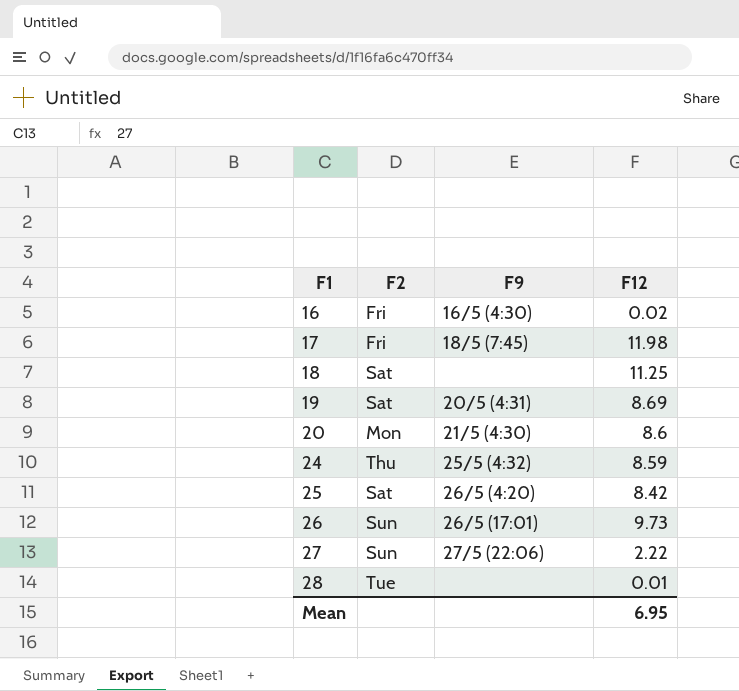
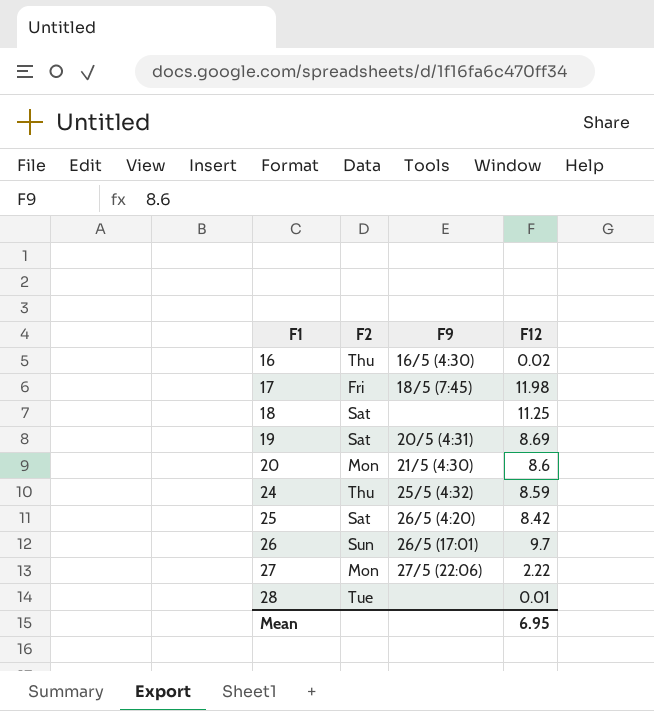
16 | F2: Fri -> Thu
26 | F12: 9.73 -> 9.7
27 | F2: Sun -> Mon

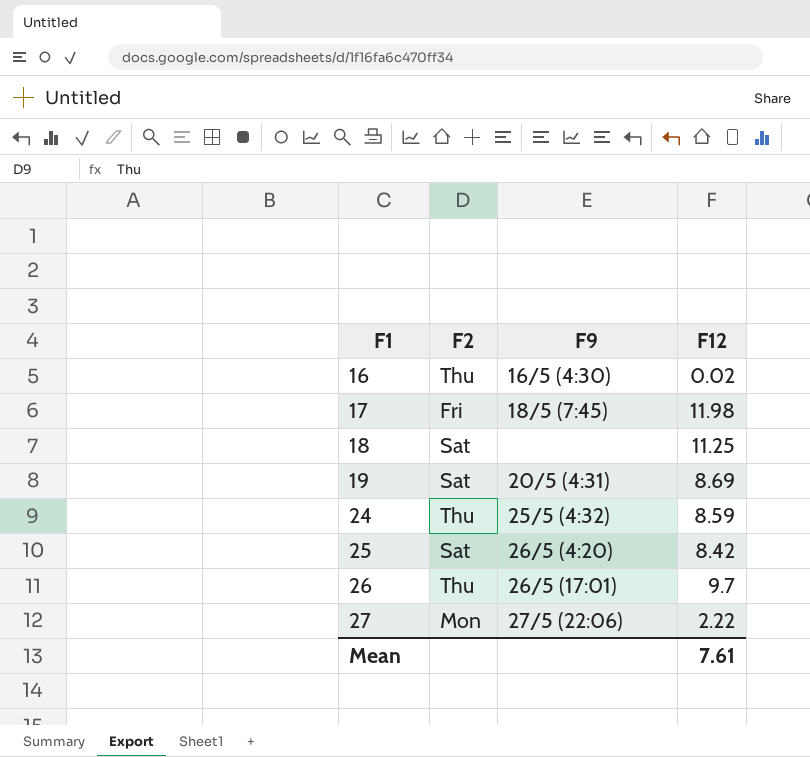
row 20: Mon | 21/5 (4:30) | 8.6 -> none
row 28: Tue | none | 0.01 -> none
26 | F2: Sun -> Thu
Mean | F12: 6.95 -> 7.61

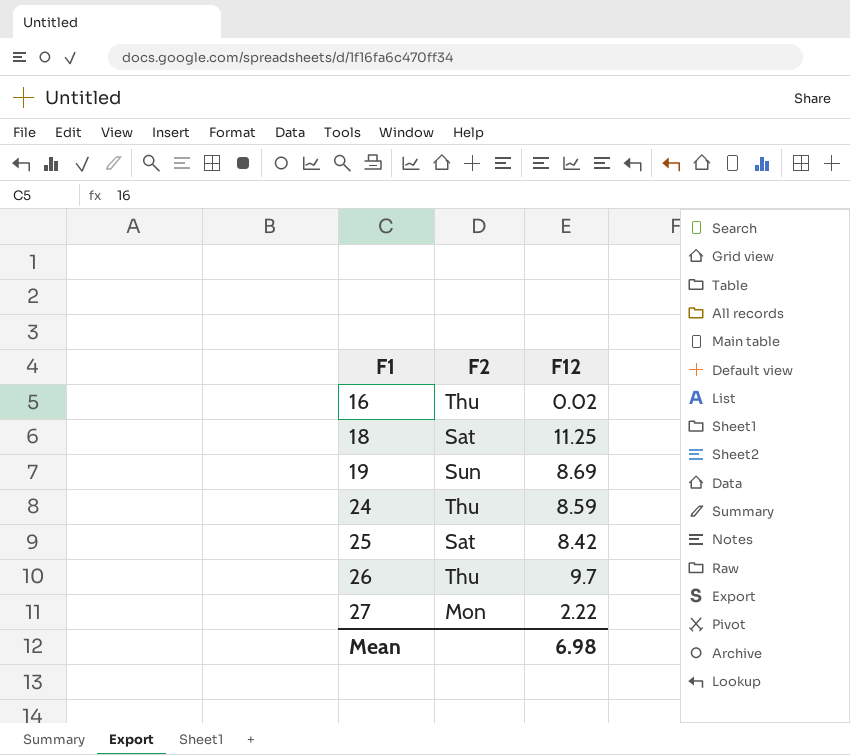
column F9 | position: 3 -> none
row 17: Fri | 18/5 (7:45) | 11.98 -> none
19 | F2: Sat -> Sun
Mean | F12: 7.61 -> 6.98

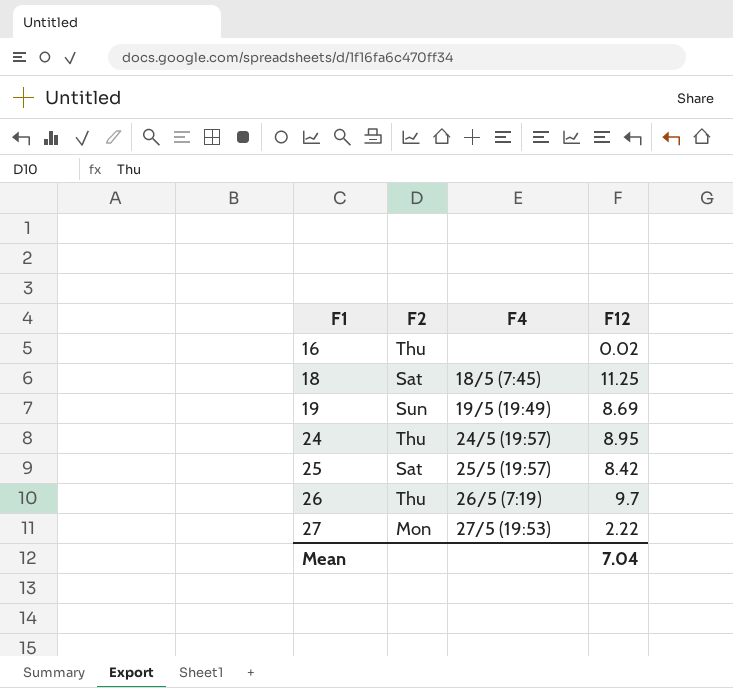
column F4 | position: none -> 3
24 | F12: 8.59 -> 8.95
Mean | F12: 6.98 -> 7.04

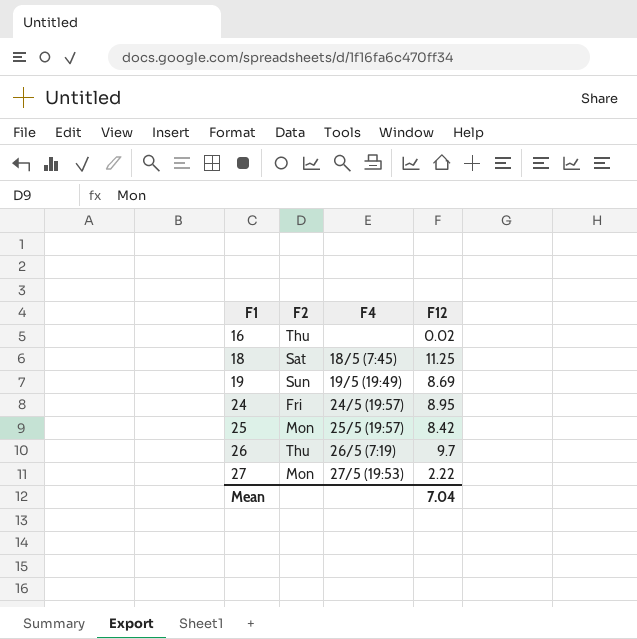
24 | F2: Thu -> Fri
25 | F2: Sat -> Mon

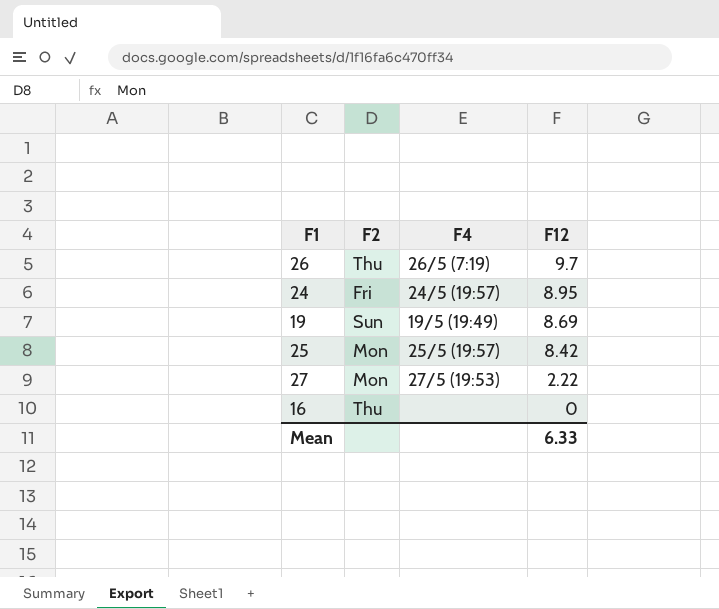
row order: F1 ascending -> F12 descending
row 18: Sat | 18/5 (7:45) | 11.25 -> none
16 | F12: 0.02 -> 0
Mean | F12: 7.04 -> 6.33

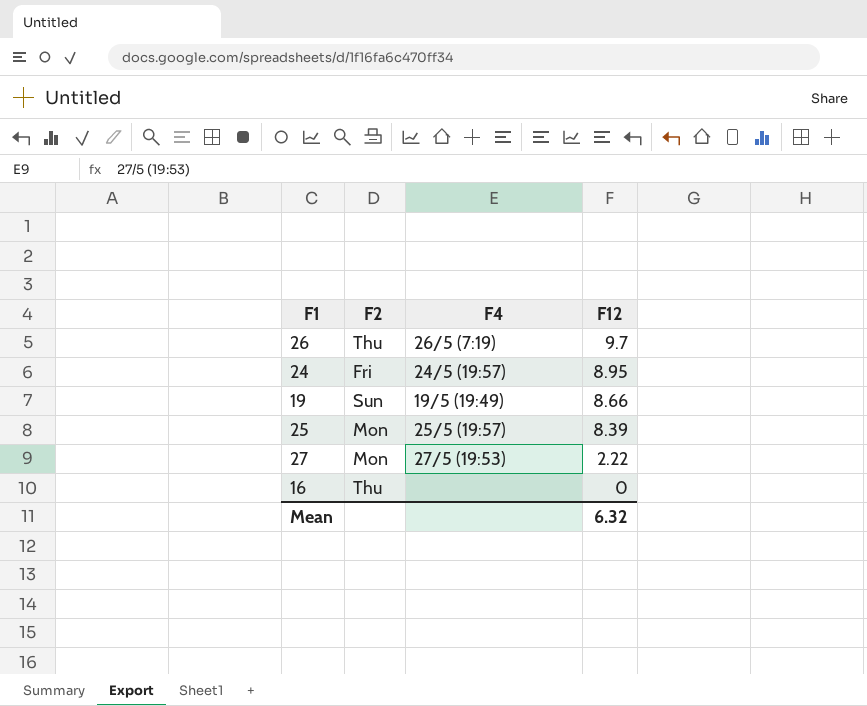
19 | F12: 8.69 -> 8.66
25 | F12: 8.42 -> 8.39
Mean | F12: 6.33 -> 6.32

